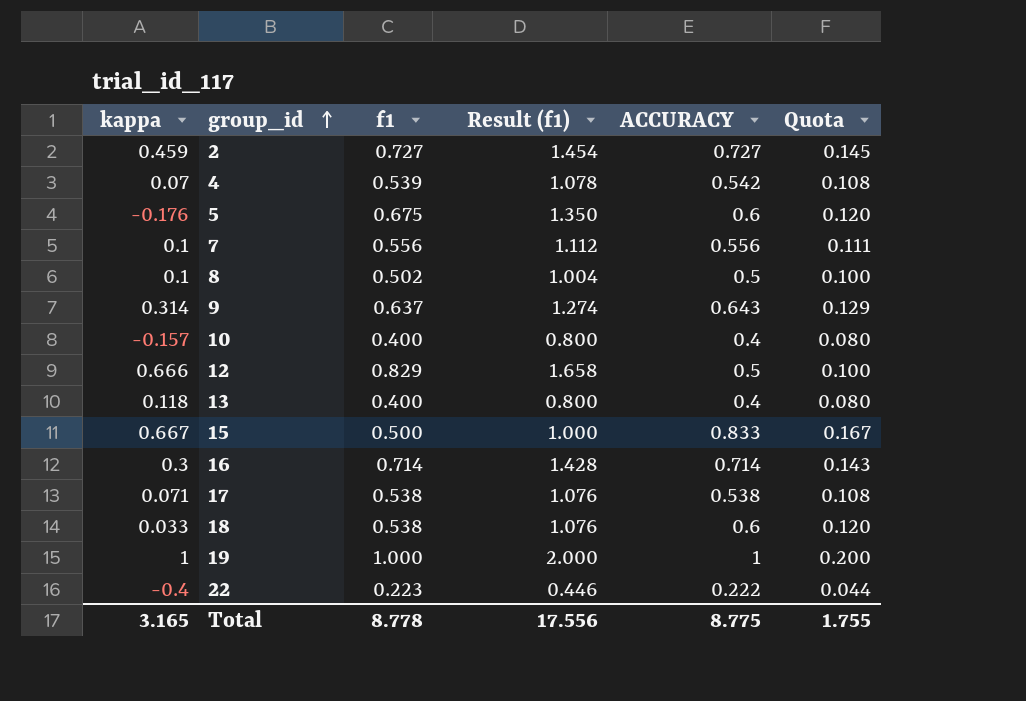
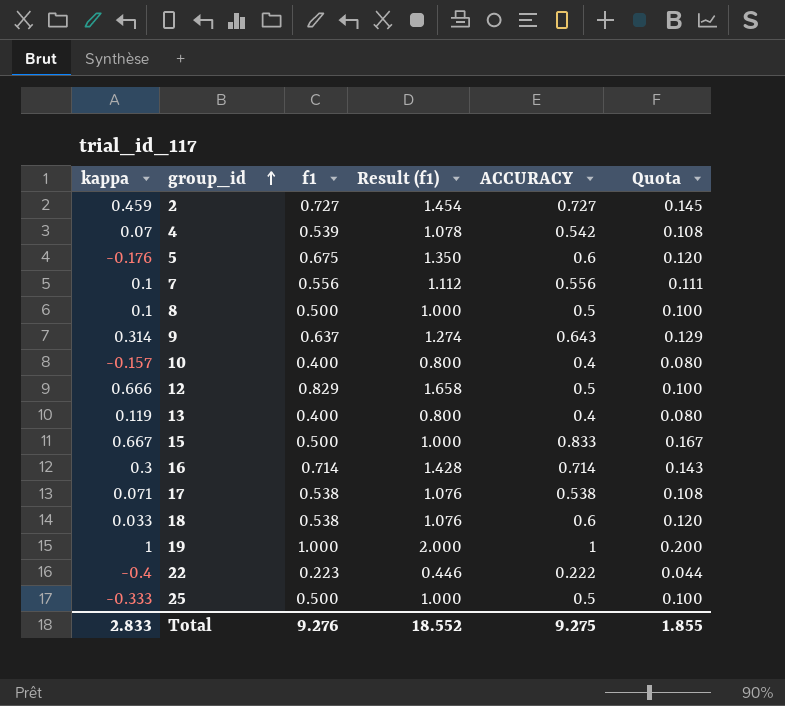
8 | f1: 0.502 -> 0.500
8 | Result (f1): 1.004 -> 1.000
13 | kappa: 0.118 -> 0.119
row 25: none -> -0.333 | 0.500 | 1.000 | 0.5 | 0.100
Total | kappa: 3.165 -> 2.833
Total | f1: 8.778 -> 9.276
Total | Result (f1): 17.556 -> 18.552
Total | ACCURACY: 8.775 -> 9.275
Total | Quota: 1.755 -> 1.855

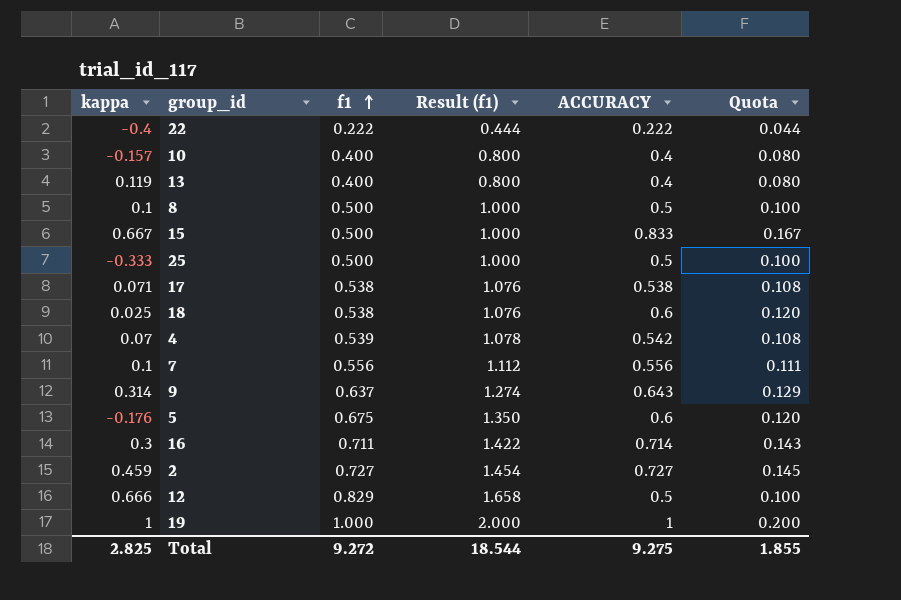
row order: group_id ascending -> f1 ascending
22 | f1: 0.223 -> 0.222
22 | Result (f1): 0.446 -> 0.444
18 | kappa: 0.033 -> 0.025
16 | f1: 0.714 -> 0.711
16 | Result (f1): 1.428 -> 1.422
Total | kappa: 2.833 -> 2.825
Total | f1: 9.276 -> 9.272
Total | Result (f1): 18.552 -> 18.544

